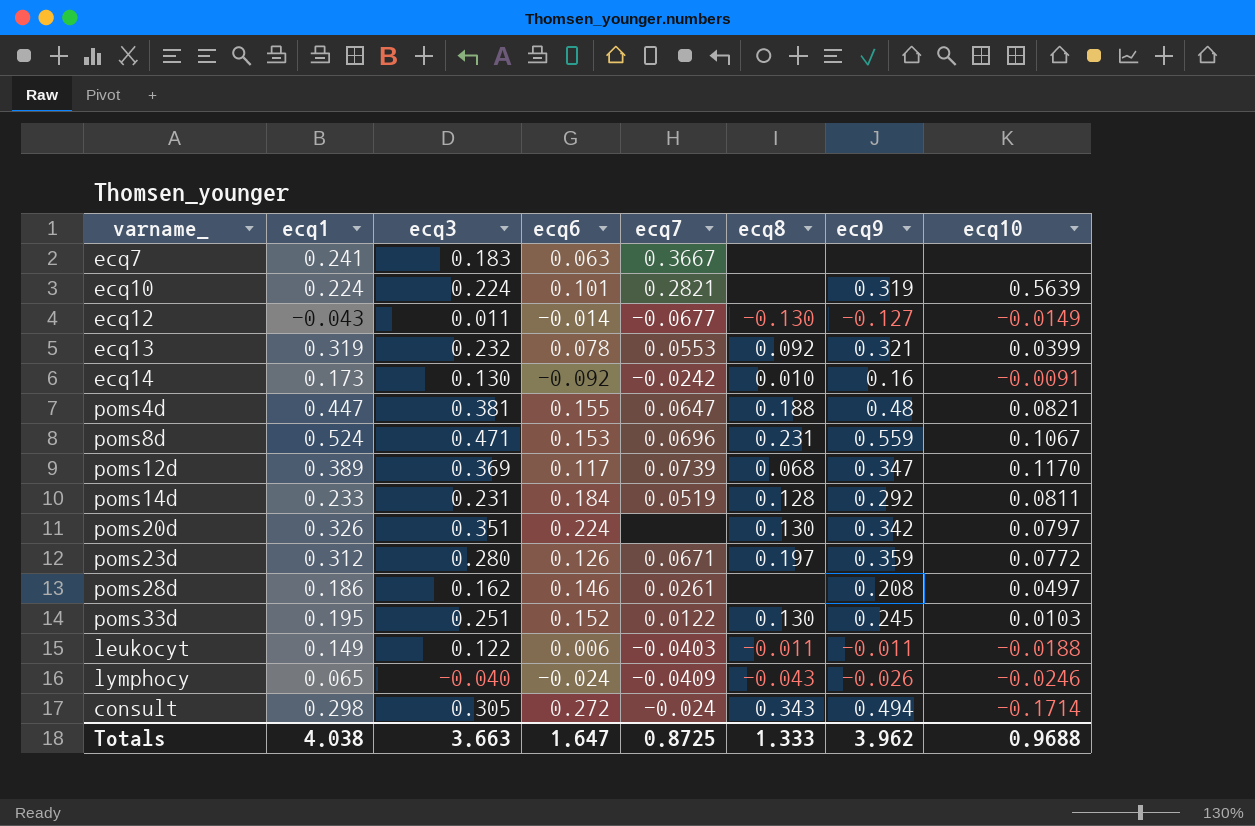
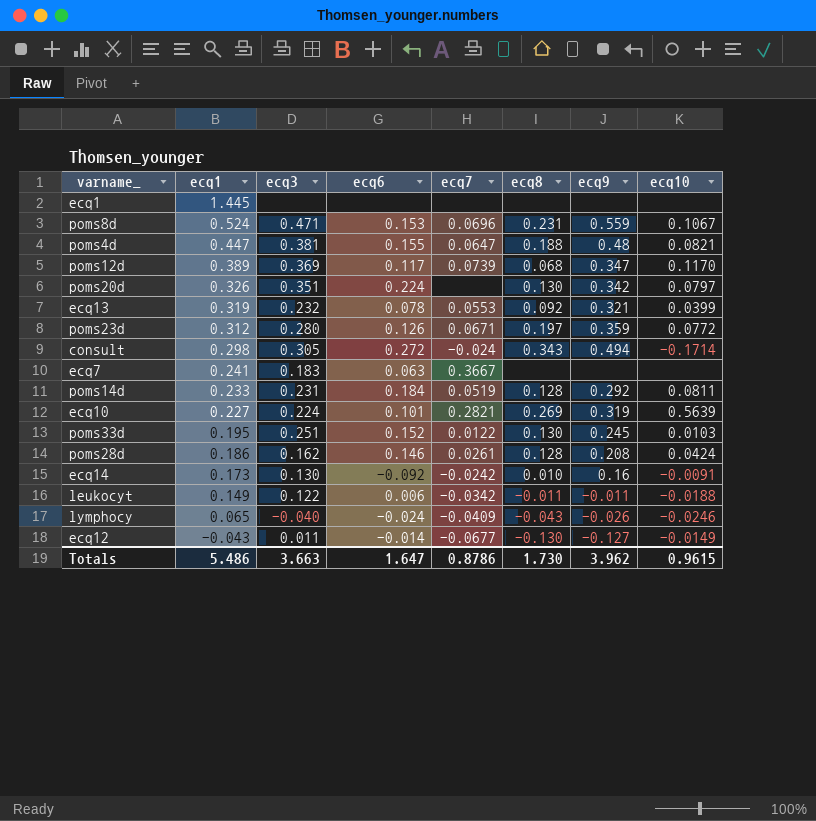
row order: none -> ecq1 descending
row ecq1: none -> 1.445 | none | none | none | none | none | none
ecq10 | ecq1: 0.224 -> 0.227
ecq10 | ecq8: none -> 0.269
poms28d | ecq8: none -> 0.128
poms28d | ecq10: 0.0497 -> 0.0424
leukocyt | ecq7: -0.0403 -> -0.0342
Totals | ecq1: 4.038 -> 5.486
Totals | ecq7: 0.8725 -> 0.8786
Totals | ecq8: 1.333 -> 1.730
Totals | ecq10: 0.9688 -> 0.9615

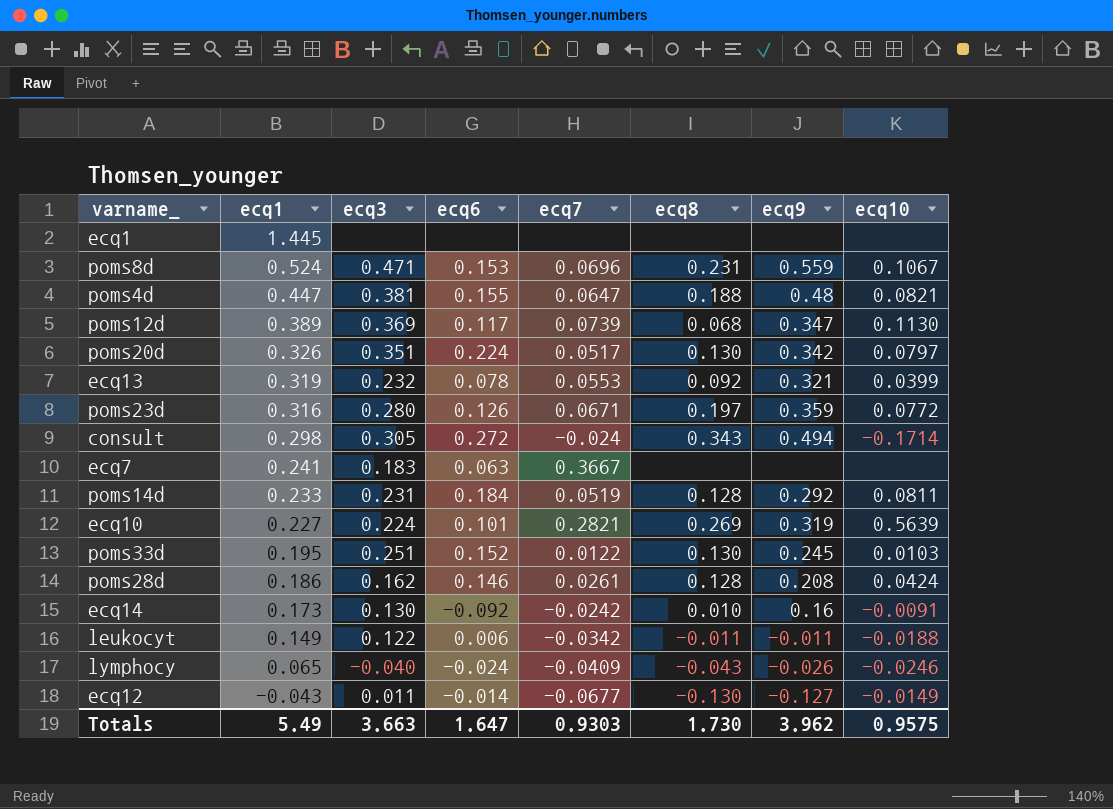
poms12d | ecq10: 0.1170 -> 0.1130
poms20d | ecq7: none -> 0.0517
poms23d | ecq1: 0.312 -> 0.316
Totals | ecq1: 5.486 -> 5.49
Totals | ecq7: 0.8786 -> 0.9303
Totals | ecq10: 0.9615 -> 0.9575

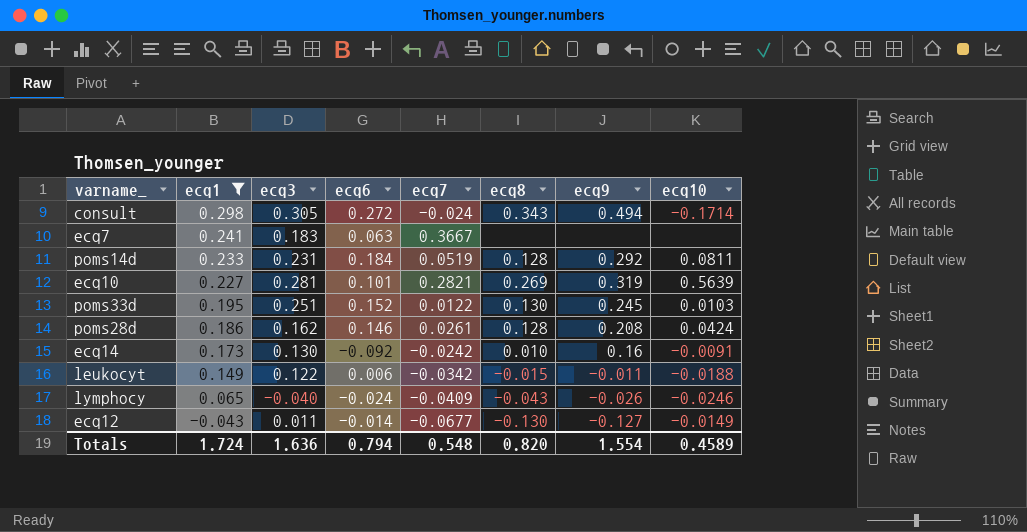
filter: none -> ecq1 <= 0.298
ecq10 | ecq3: 0.224 -> 0.281
leukocyt | ecq8: -0.011 -> -0.015
Totals | ecq1: 5.49 -> 1.724
Totals | ecq3: 3.663 -> 1.636
Totals | ecq6: 1.647 -> 0.794
Totals | ecq7: 0.9303 -> 0.548
Totals | ecq8: 1.730 -> 0.820
Totals | ecq9: 3.962 -> 1.554
Totals | ecq10: 0.9575 -> 0.4589

